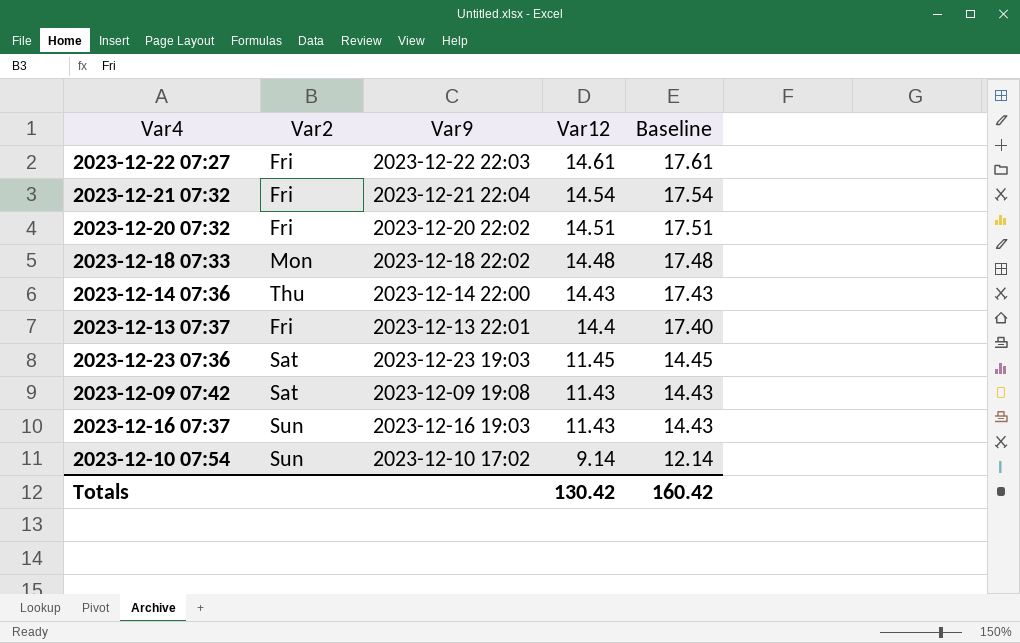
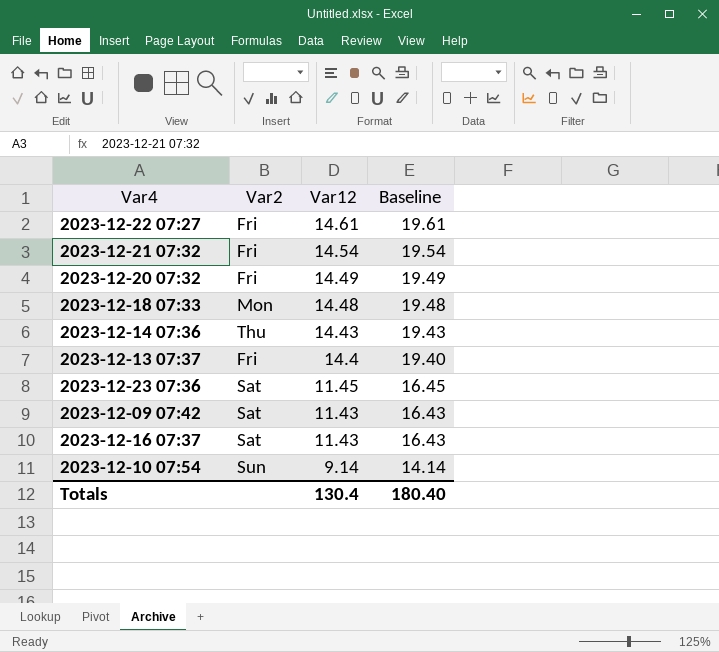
column Var9 | position: 3 -> none
column Baseline | formula: [Var12] + 3 -> [Var12] + 5
2023-12-20 07:32 | Var12: 14.51 -> 14.49
2023-12-16 07:37 | Var2: Sun -> Sat
Totals | Var12: 130.42 -> 130.4
Totals | Baseline: 160.42 -> 180.40

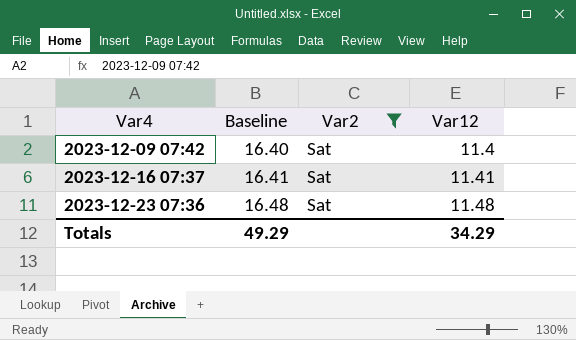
filter: none -> Var2 = Sat
row order: Var12 descending -> Var4 ascending
column Baseline | position: 4 -> 2
2023-12-09 07:42 | Baseline: 16.43 -> 16.40
2023-12-09 07:42 | Var12: 11.43 -> 11.4
2023-12-16 07:37 | Baseline: 16.43 -> 16.41
2023-12-16 07:37 | Var12: 11.43 -> 11.41
2023-12-23 07:36 | Baseline: 16.45 -> 16.48
2023-12-23 07:36 | Var12: 11.45 -> 11.48
Totals | Baseline: 180.40 -> 49.29
Totals | Var12: 130.4 -> 34.29

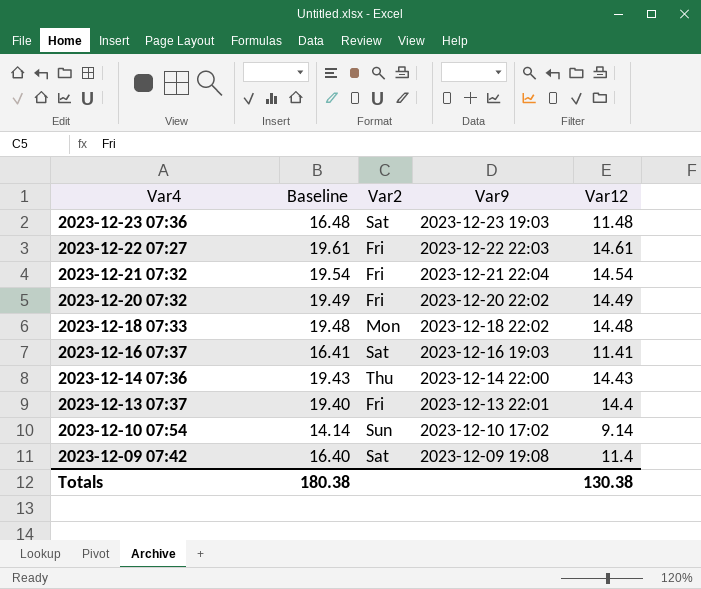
filter: Var2 = Sat -> none
row order: Var4 ascending -> Var4 descending
column Var9 | position: none -> 4
Totals | Baseline: 49.29 -> 180.38
Totals | Var12: 34.29 -> 130.38

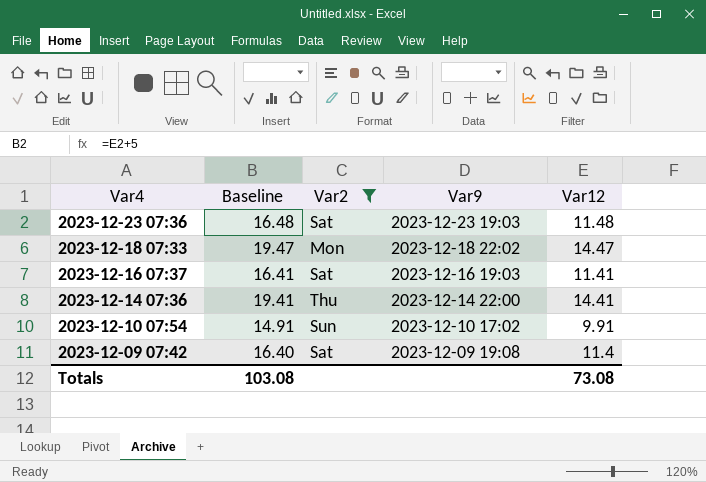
filter: none -> Var2 != Fri
2023-12-18 07:33 | Baseline: 19.48 -> 19.47
2023-12-18 07:33 | Var12: 14.48 -> 14.47
2023-12-14 07:36 | Baseline: 19.43 -> 19.41
2023-12-14 07:36 | Var12: 14.43 -> 14.41
2023-12-10 07:54 | Baseline: 14.14 -> 14.91
2023-12-10 07:54 | Var12: 9.14 -> 9.91
Totals | Baseline: 180.38 -> 103.08
Totals | Var12: 130.38 -> 73.08

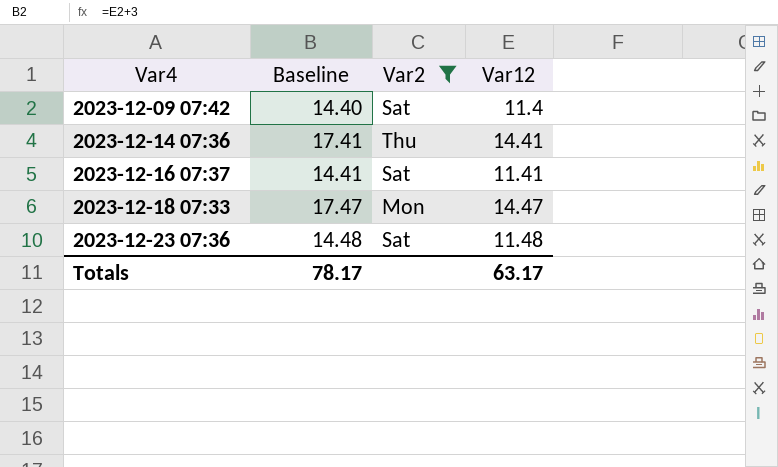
row order: Var4 descending -> Var4 ascending
column Var9 | position: 4 -> none
column Baseline | formula: [Var12] + 5 -> [Var12] + 3
row 2023-12-10 07:54: 14.91 | Sun | 2023-12-10 17:02 | 9.91 -> none
Totals | Baseline: 103.08 -> 78.17
Totals | Var12: 73.08 -> 63.17

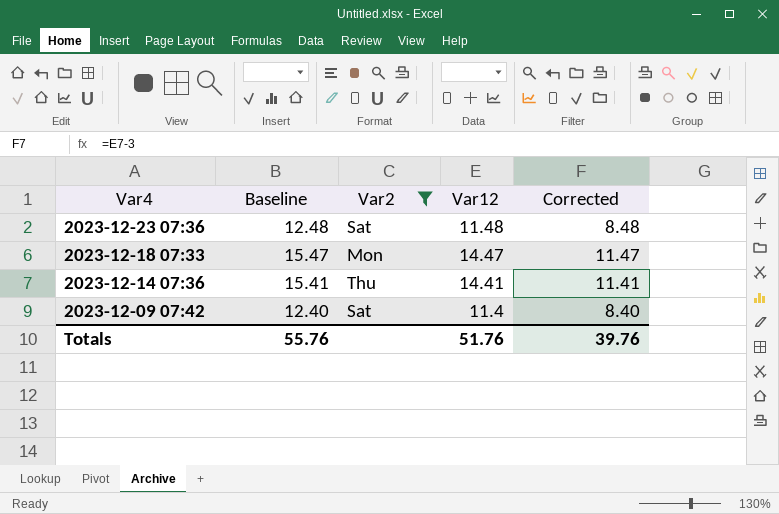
row order: Var4 ascending -> Var4 descending
column Baseline | formula: [Var12] + 3 -> [Var12] + 1
column Corrected | formula: none -> [Var12] - 3
row 2023-12-16 07:37: 14.41 | Sat | 11.41 -> none
Totals | Baseline: 78.17 -> 55.76
Totals | Var12: 63.17 -> 51.76

